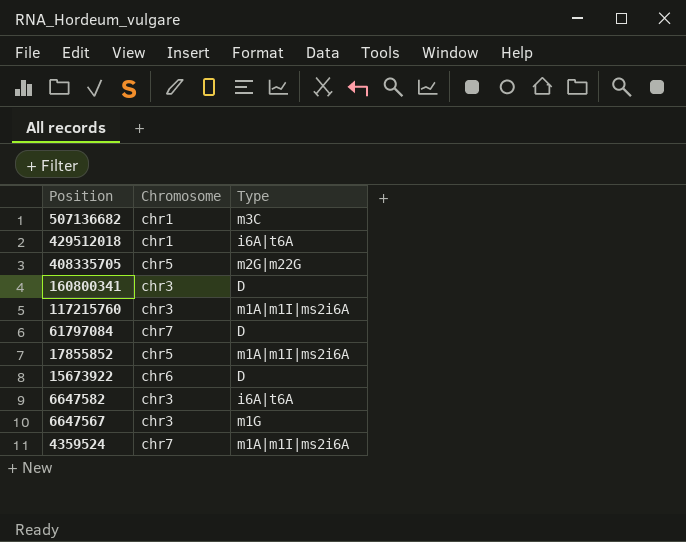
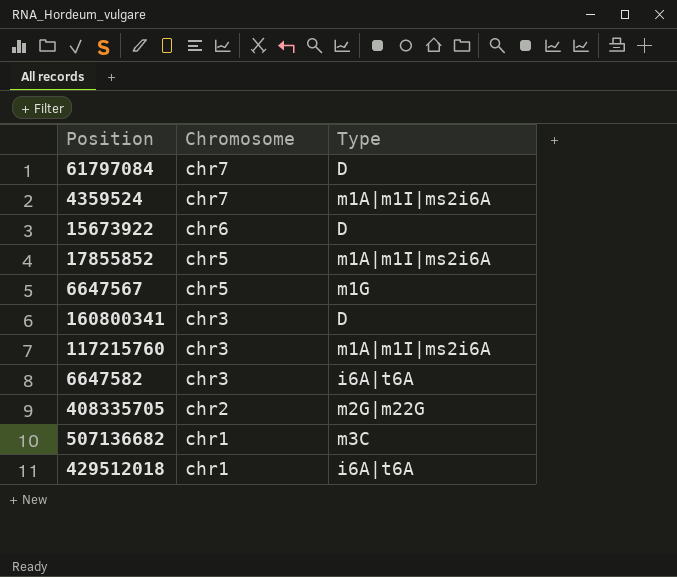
row order: Position descending -> Chromosome descending
6647567 | Chromosome: chr3 -> chr5
408335705 | Chromosome: chr5 -> chr2

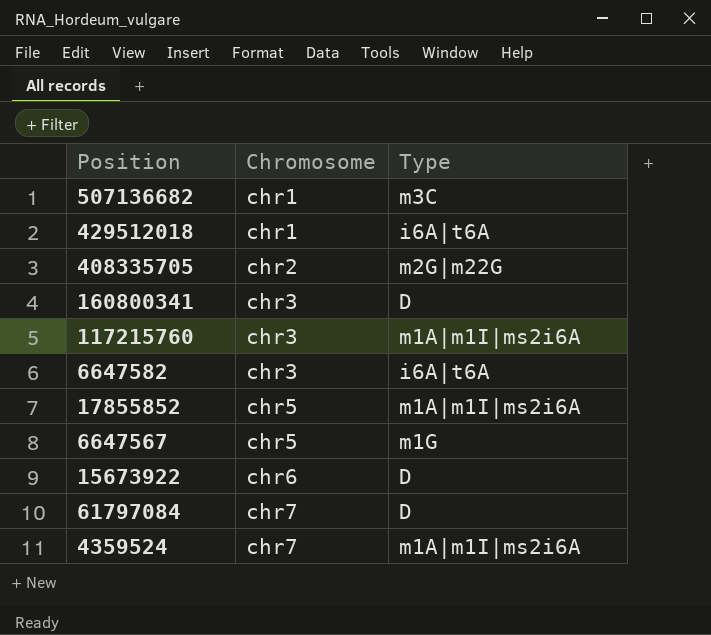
row order: Chromosome descending -> Chromosome ascending

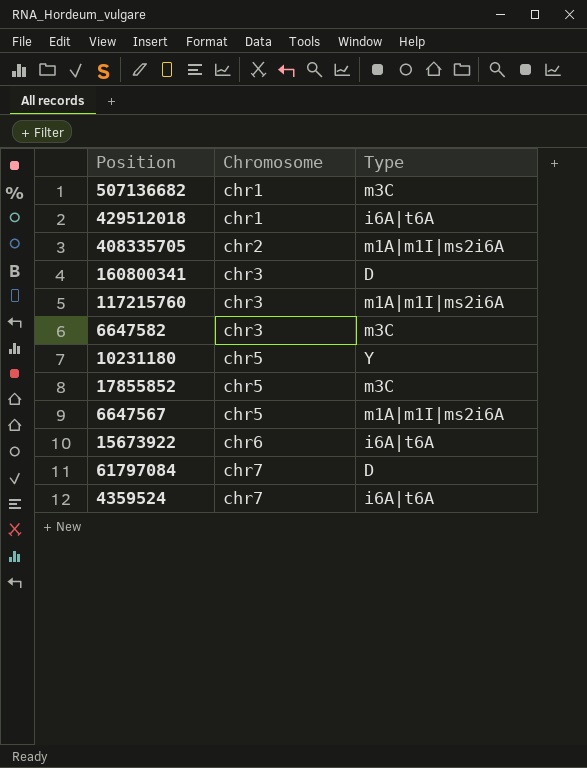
408335705 | Type: m2G|m22G -> m1A|m1I|ms2i6A
6647582 | Type: i6A|t6A -> m3C
row 10231180: none -> chr5 | Y
17855852 | Type: m1A|m1I|ms2i6A -> m3C
6647567 | Type: m1G -> m1A|m1I|ms2i6A
15673922 | Type: D -> i6A|t6A
4359524 | Type: m1A|m1I|ms2i6A -> i6A|t6A

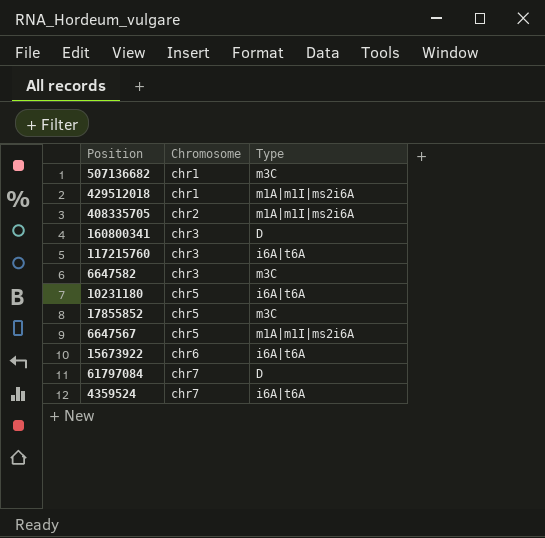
429512018 | Type: i6A|t6A -> m1A|m1I|ms2i6A
117215760 | Type: m1A|m1I|ms2i6A -> i6A|t6A
10231180 | Type: Y -> i6A|t6A

